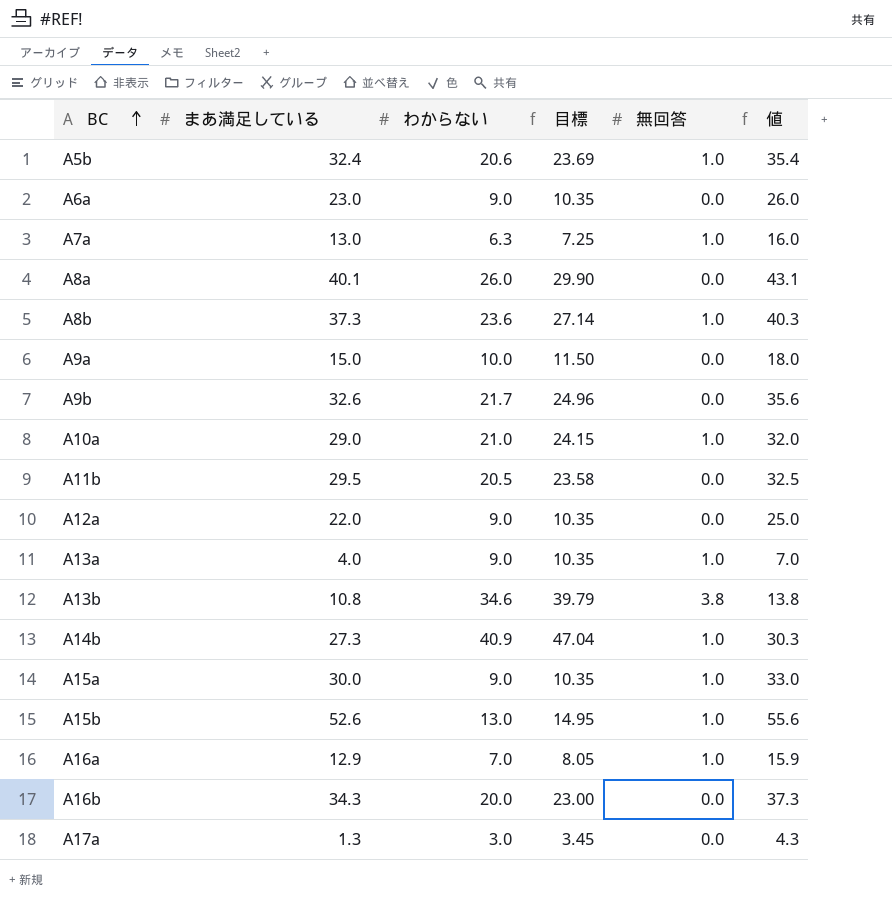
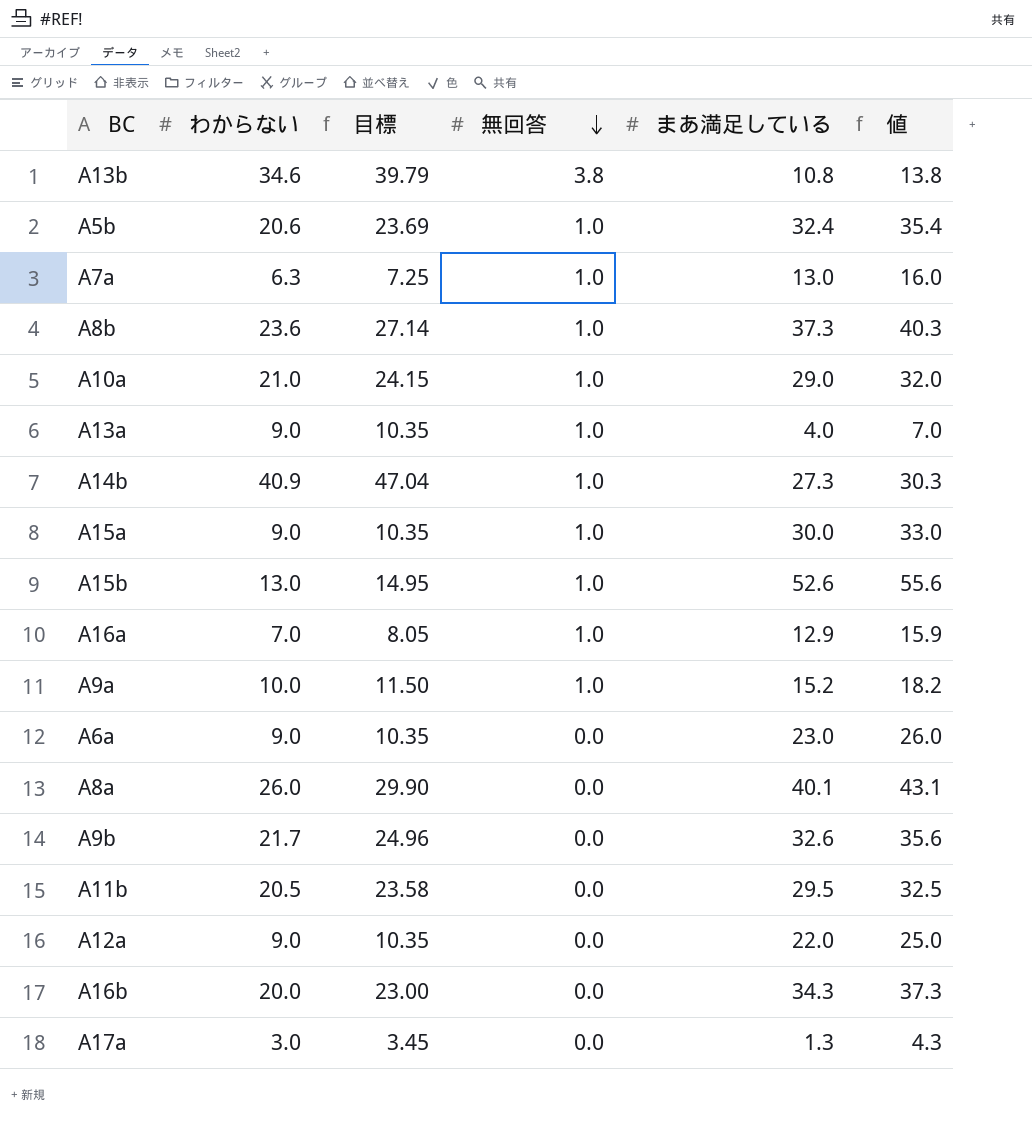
row order: BC ascending -> 無回答 descending
column まあ満足している | position: 2 -> 5
A9a | 無回答: 0.0 -> 1.0
A9a | まあ満足している: 15.0 -> 15.2
A9a | 値: 18.0 -> 18.2

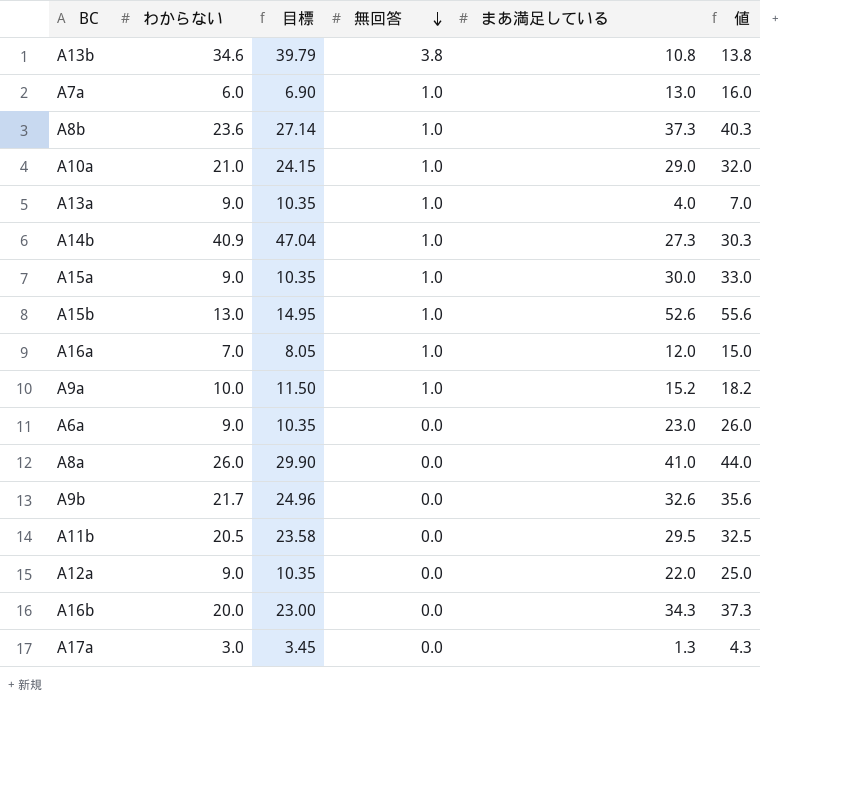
row A5b: 20.6 | 23.69 | 1.0 | 32.4 | 35.4 -> none
A7a | わからない: 6.3 -> 6.0
A7a | 目標: 7.25 -> 6.90
A16a | まあ満足している: 12.9 -> 12.0
A16a | 値: 15.9 -> 15.0
A8a | まあ満足している: 40.1 -> 41.0
A8a | 値: 43.1 -> 44.0

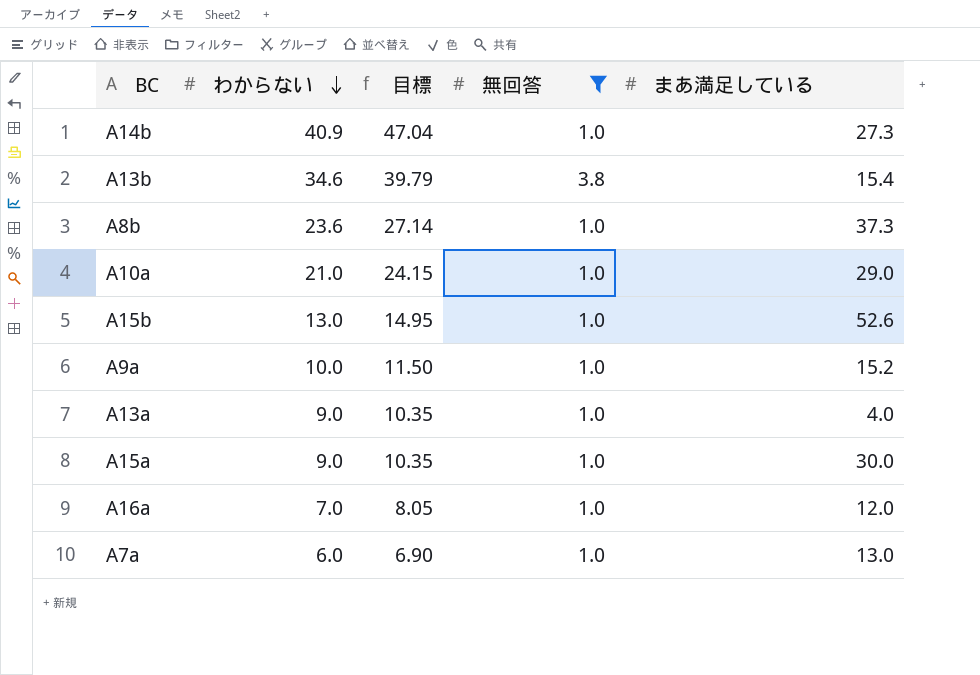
filter: none -> 無回答 != 0.0
row order: 無回答 descending -> わからない descending
column 値 | formula: [まあ満足している] + 3 -> none
A13b | まあ満足している: 10.8 -> 15.4

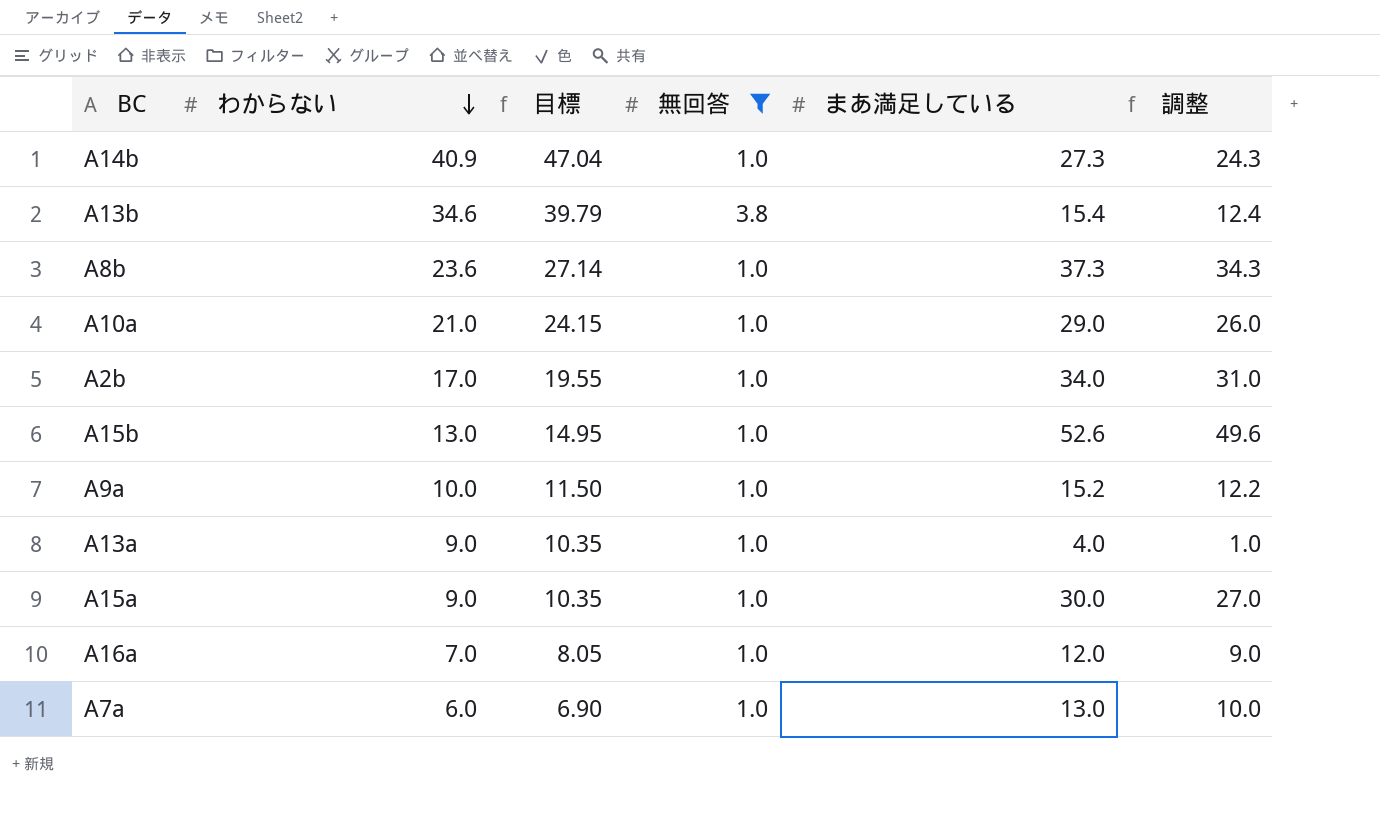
column 調整 | formula: none -> [まあ満足している] - 3
row A2b: none -> 17.0 | 19.55 | 1.0 | 34.0 | 31.0

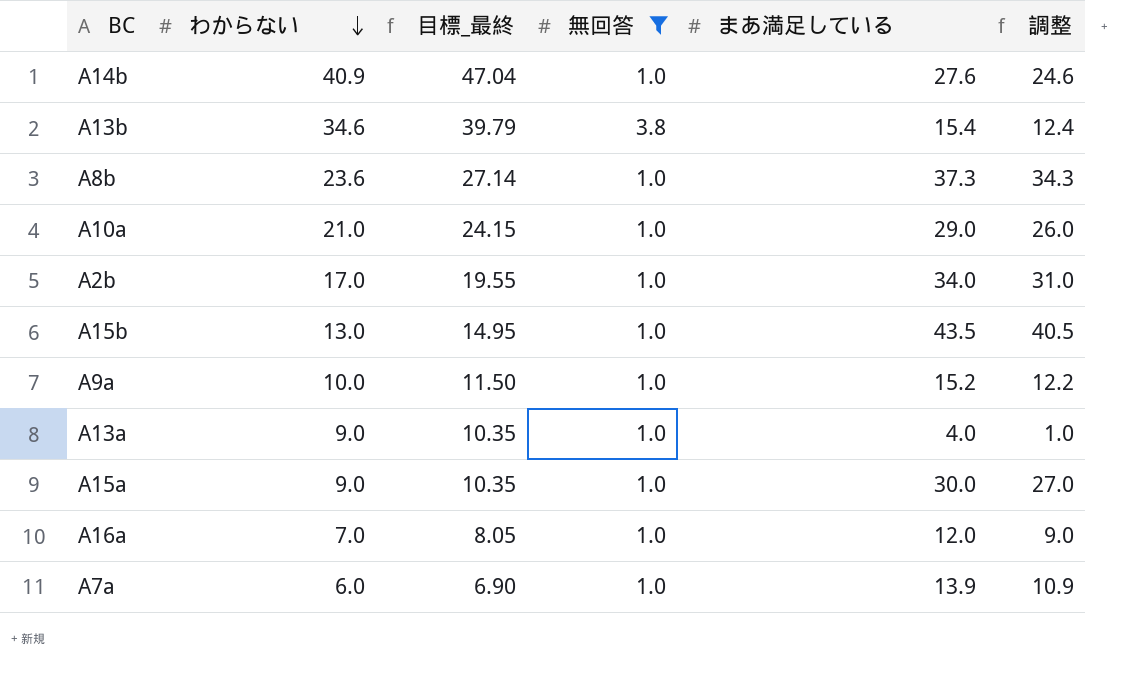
column name: 目標 -> 目標_最終
A14b | まあ満足している: 27.3 -> 27.6
A14b | 調整: 24.3 -> 24.6
A15b | まあ満足している: 52.6 -> 43.5
A15b | 調整: 49.6 -> 40.5
A7a | まあ満足している: 13.0 -> 13.9
A7a | 調整: 10.0 -> 10.9

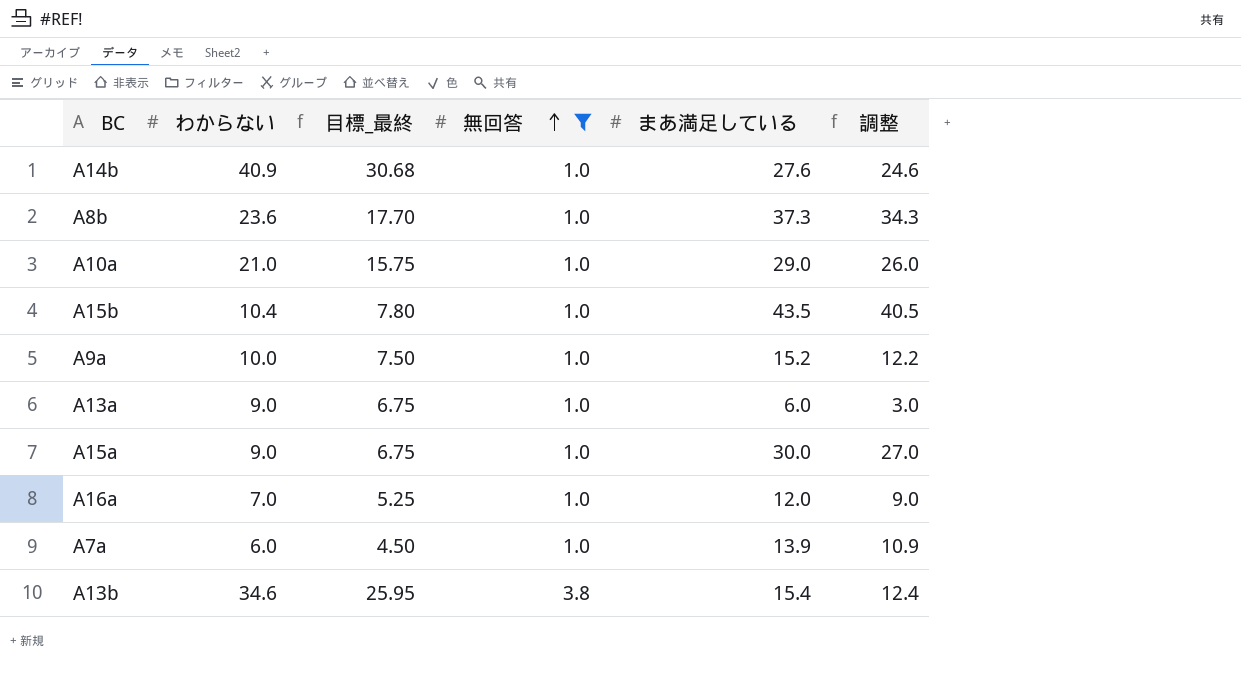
row order: わからない descending -> 無回答 ascending
column 目標_最終 | formula: [わからない] * 1.15 -> [わからない] * 0.75
row A2b: 17.0 | 19.55 | 1.0 | 34.0 | 31.0 -> none
A15b | わからない: 13.0 -> 10.4
A13a | まあ満足している: 4.0 -> 6.0
A13a | 調整: 1.0 -> 3.0

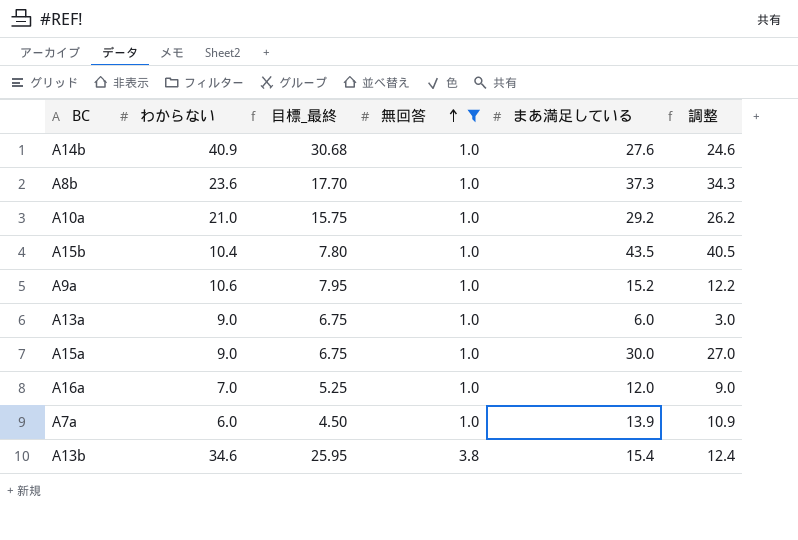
A10a | まあ満足している: 29.0 -> 29.2
A10a | 調整: 26.0 -> 26.2
A9a | わからない: 10.0 -> 10.6
A9a | 目標_最終: 7.50 -> 7.95

